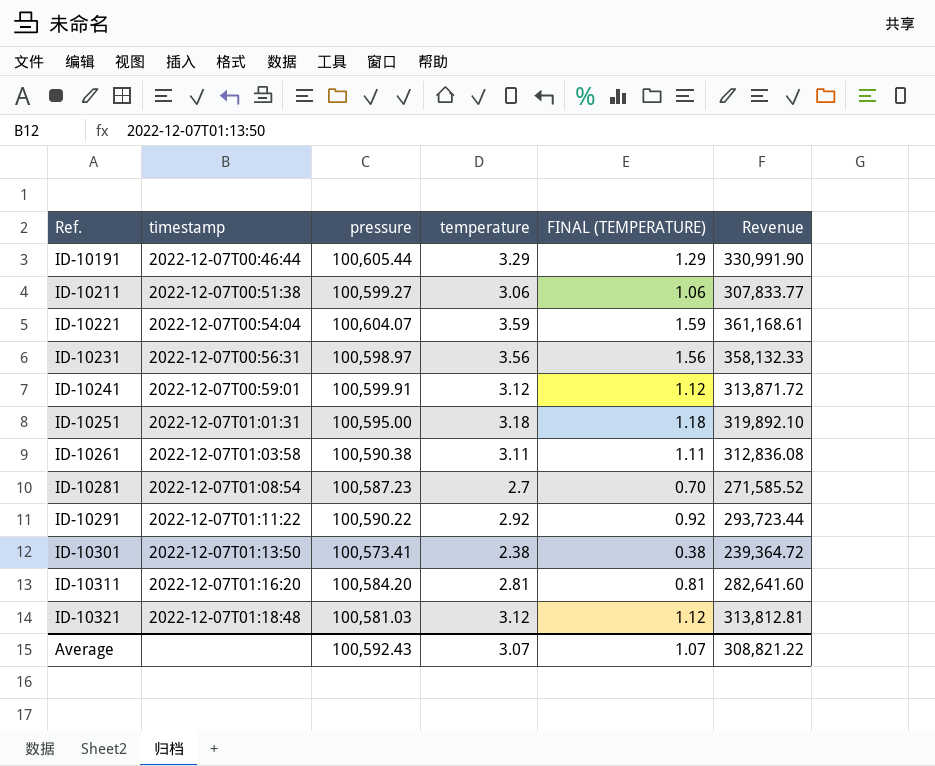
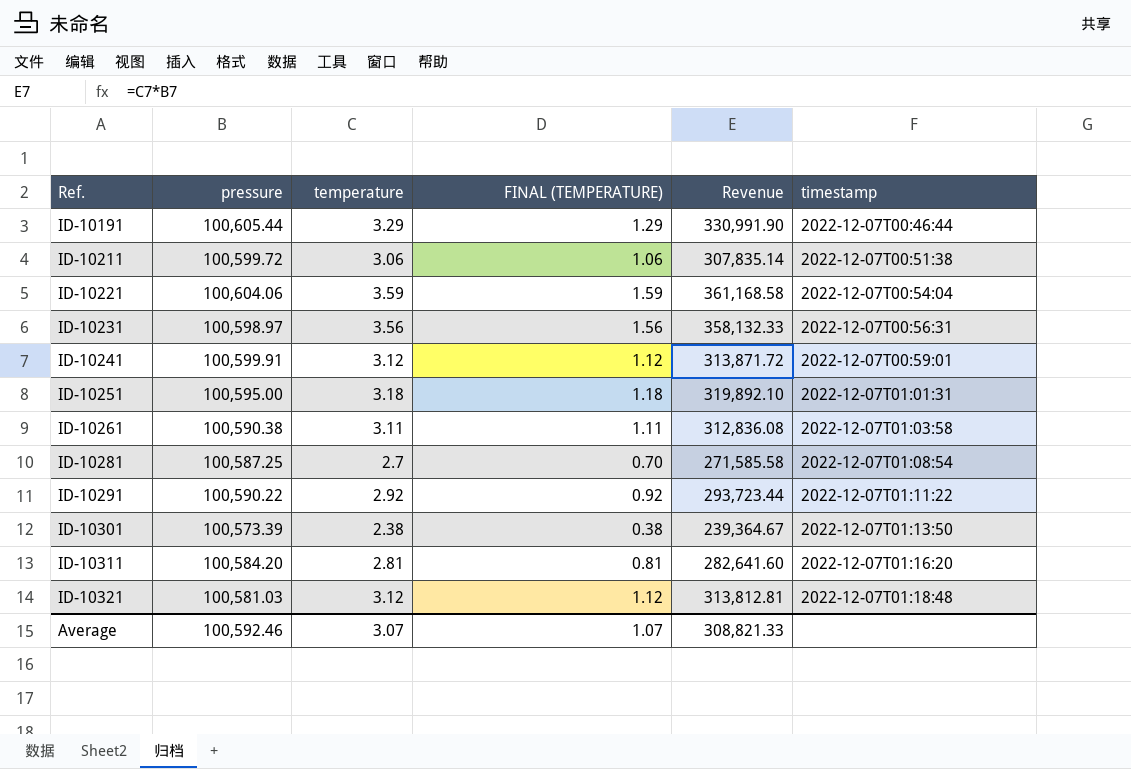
column timestamp | position: 2 -> 6
ID-10211 | pressure: 100,599.27 -> 100,599.72
ID-10211 | Revenue: 307,833.77 -> 307,835.14
ID-10221 | pressure: 100,604.07 -> 100,604.06
ID-10221 | Revenue: 361,168.61 -> 361,168.58
ID-10281 | pressure: 100,587.23 -> 100,587.25
ID-10281 | Revenue: 271,585.52 -> 271,585.58
ID-10301 | pressure: 100,573.41 -> 100,573.39
ID-10301 | Revenue: 239,364.72 -> 239,364.67
Average | pressure: 100,592.43 -> 100,592.46
Average | Revenue: 308,821.22 -> 308,821.33

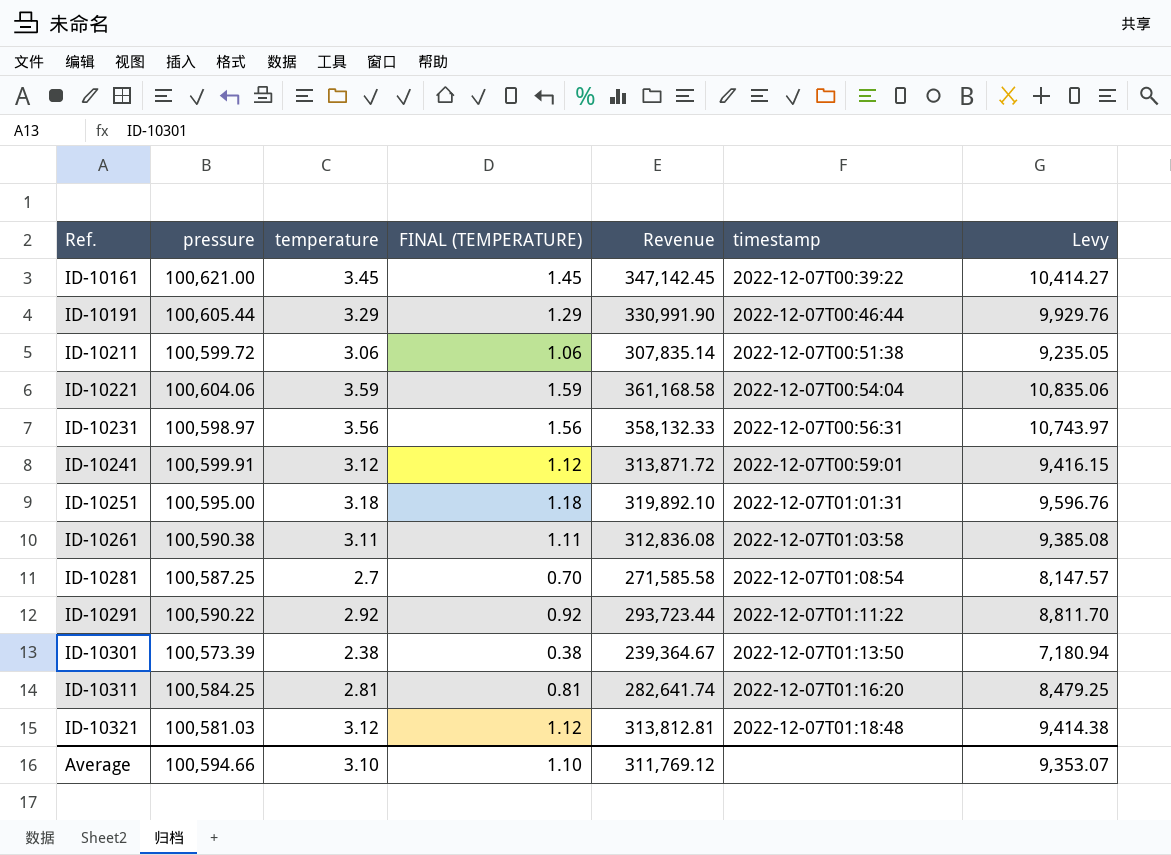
column Levy | formula: none -> [Revenue] * 0.03
row ID-10161: none -> 100,621.00 | 3.45 | 1.45 | 347,142.45 | 2022-12-07T00:39:22 | 10,414.27
ID-10311 | pressure: 100,584.20 -> 100,584.25
ID-10311 | Revenue: 282,641.60 -> 282,641.74
Average | pressure: 100,592.46 -> 100,594.66
Average | temperature: 3.07 -> 3.10
Average | FINAL (TEMPERATURE): 1.07 -> 1.10
Average | Revenue: 308,821.33 -> 311,769.12

